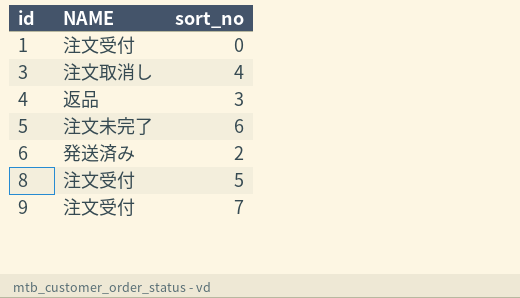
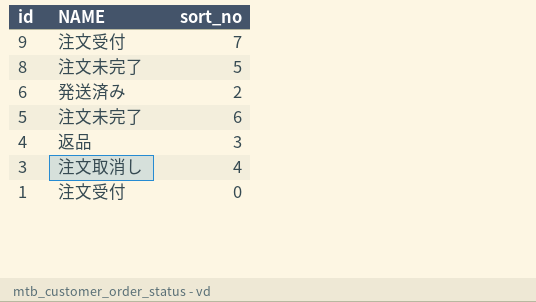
row order: id ascending -> id descending
8 | NAME: 注文受付 -> 注文未完了

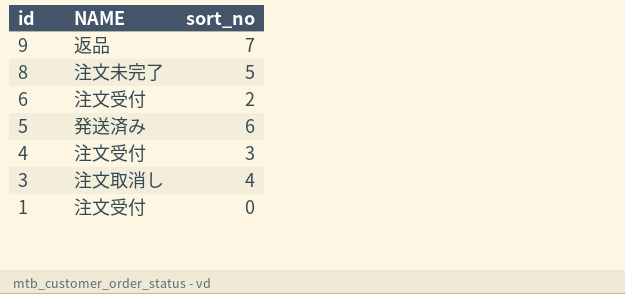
9 | NAME: 注文受付 -> 返品
6 | NAME: 発送済み -> 注文受付
5 | NAME: 注文未完了 -> 発送済み
4 | NAME: 返品 -> 注文受付

